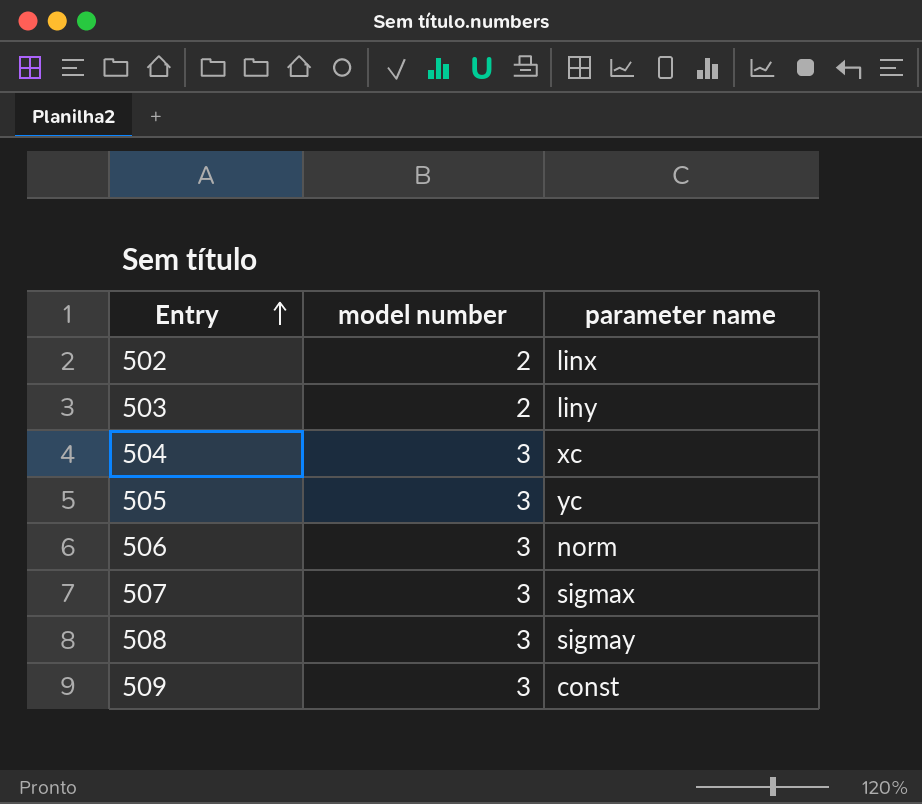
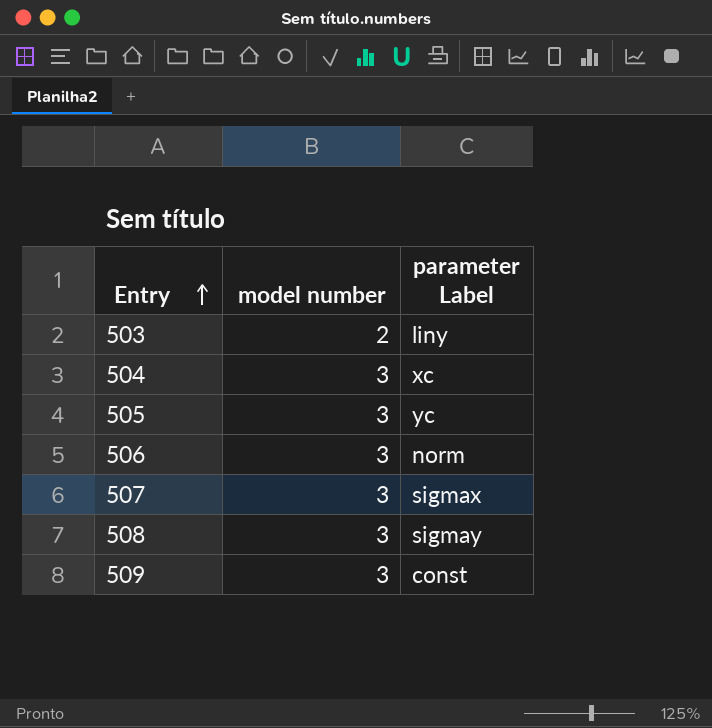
column name: parameter name -> parameter Label
row 502: 2 | linx -> none

